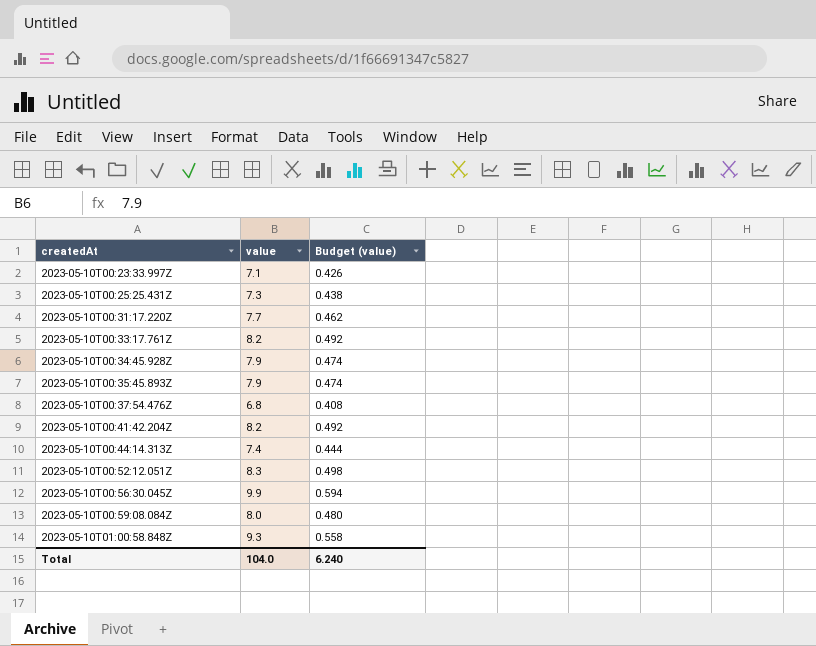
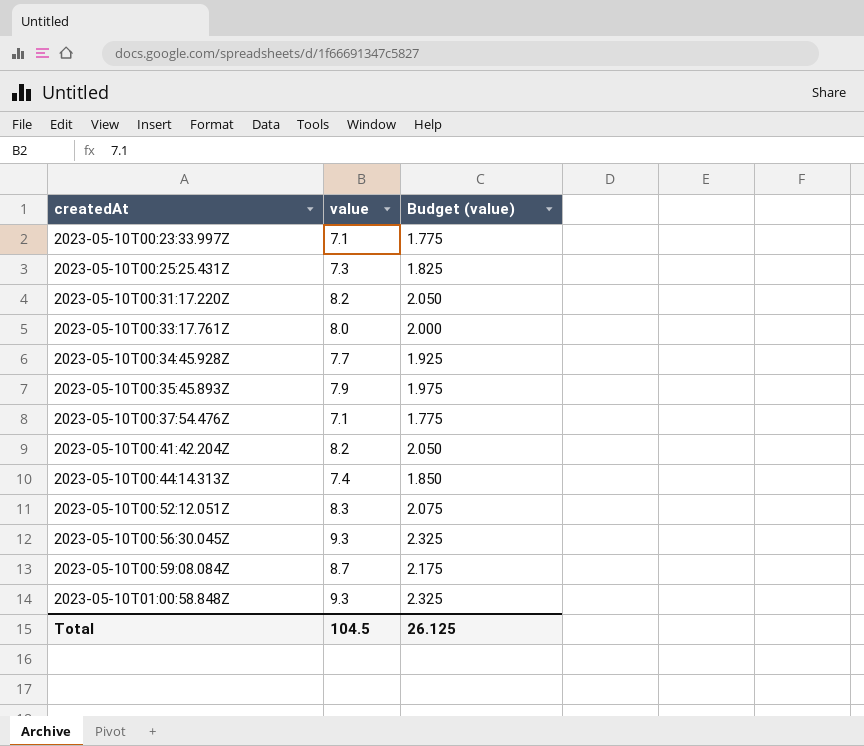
column Budget (value) | formula: [value] * 0.06 -> [value] * 0.25
2023-05-10T00:31:17.220Z | value: 7.7 -> 8.2
2023-05-10T00:33:17.761Z | value: 8.2 -> 8.0
2023-05-10T00:34:45.928Z | value: 7.9 -> 7.7
2023-05-10T00:37:54.476Z | value: 6.8 -> 7.1
2023-05-10T00:56:30.045Z | value: 9.9 -> 9.3
2023-05-10T00:59:08.084Z | value: 8.0 -> 8.7
Total | value: 104.0 -> 104.5
Total | Budget (value): 6.240 -> 26.125

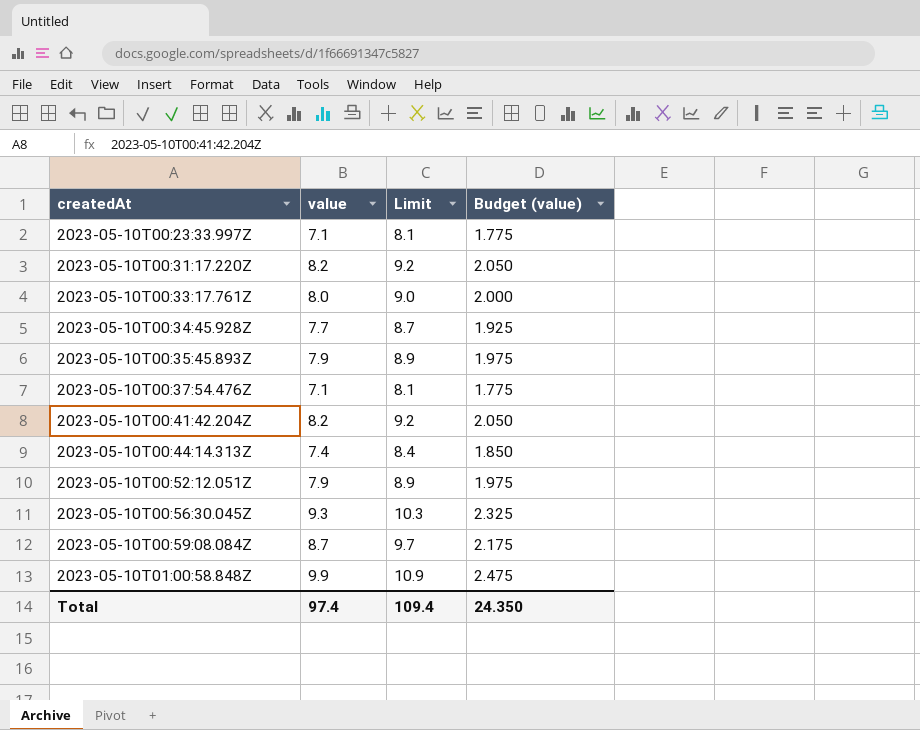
column Limit | formula: none -> [value] + 1
row 2023-05-10T00:25:25.431Z: 7.3 | 1.825 -> none
2023-05-10T00:52:12.051Z | value: 8.3 -> 7.9
2023-05-10T00:52:12.051Z | Budget (value): 2.075 -> 1.975
2023-05-10T01:00:58.848Z | value: 9.3 -> 9.9
2023-05-10T01:00:58.848Z | Budget (value): 2.325 -> 2.475
Total | value: 104.5 -> 97.4
Total | Budget (value): 26.125 -> 24.350

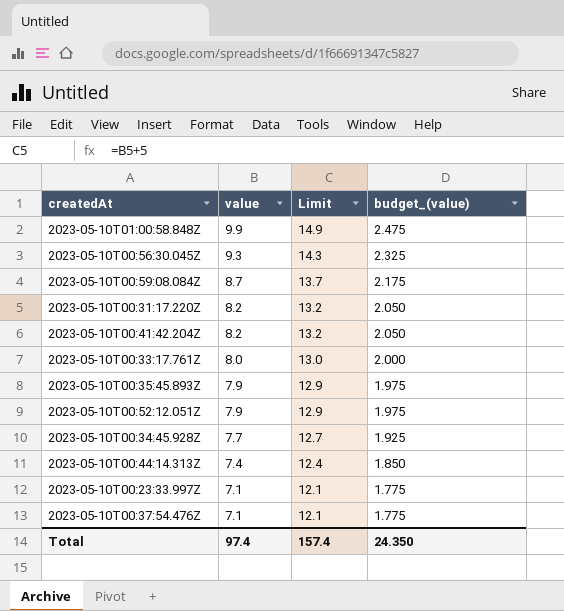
row order: createdAt ascending -> value descending
column Limit | formula: [value] + 1 -> [value] + 5
column name: Budget (value) -> budget_(value)
Total | Limit: 109.4 -> 157.4

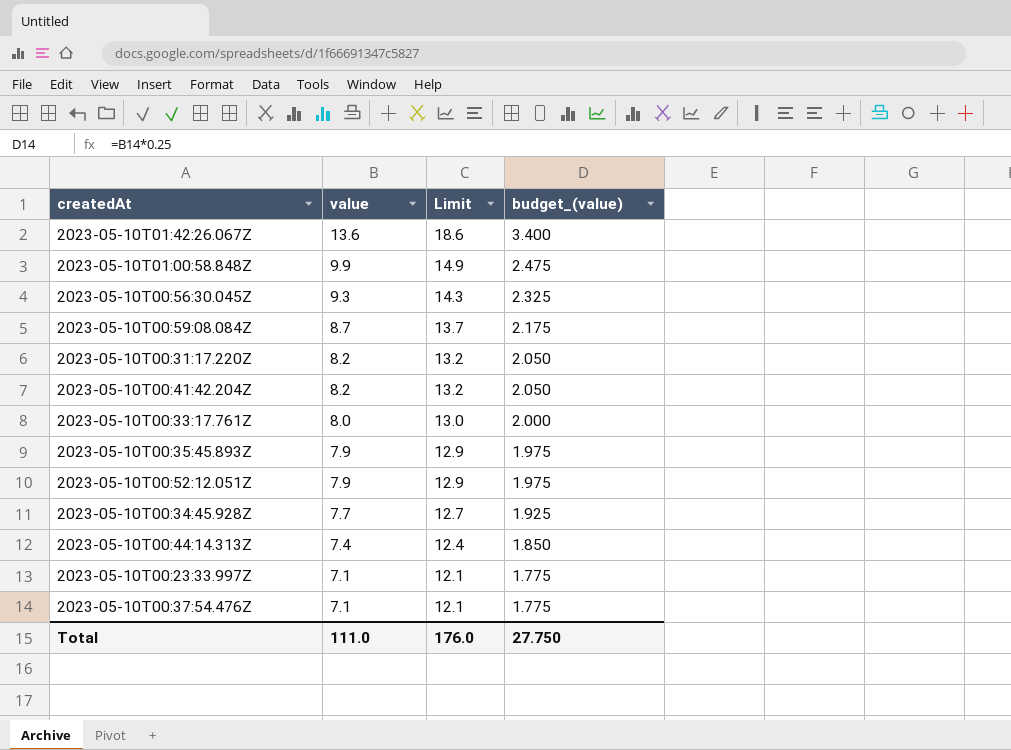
row 2023-05-10T01:42:26.067Z: none -> 13.6 | 18.6 | 3.400
Total | value: 97.4 -> 111.0
Total | Limit: 157.4 -> 176.0
Total | budget_(value): 24.350 -> 27.750

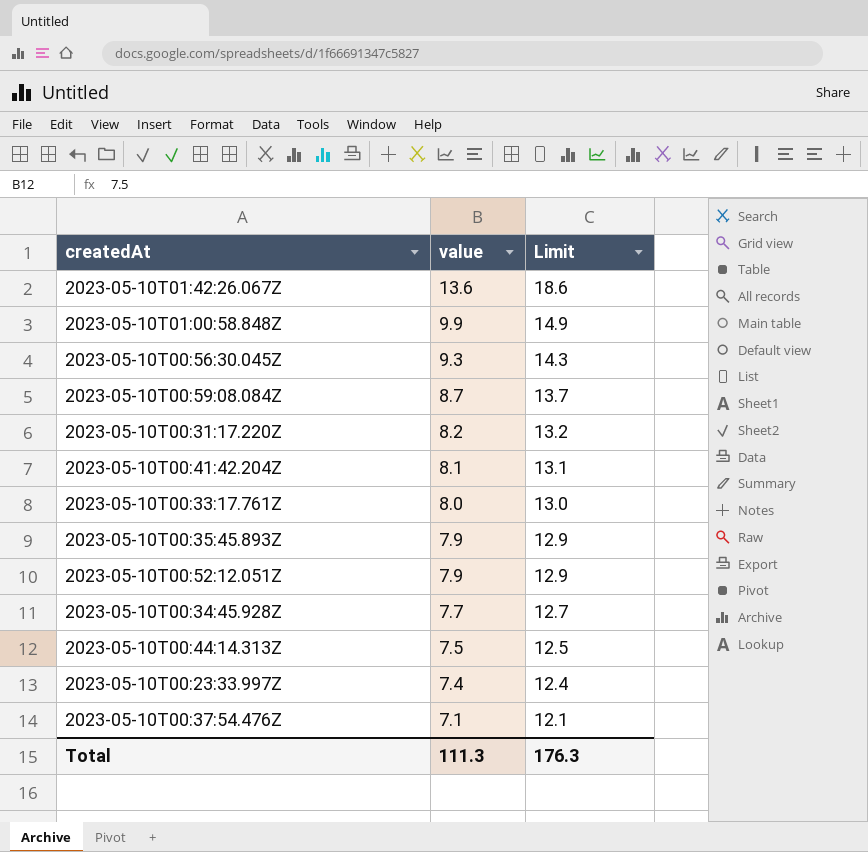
column budget_(value) | formula: [value] * 0.25 -> none
2023-05-10T00:41:42.204Z | value: 8.2 -> 8.1
2023-05-10T00:41:42.204Z | Limit: 13.2 -> 13.1
2023-05-10T00:44:14.313Z | value: 7.4 -> 7.5
2023-05-10T00:44:14.313Z | Limit: 12.4 -> 12.5
2023-05-10T00:23:33.997Z | value: 7.1 -> 7.4
2023-05-10T00:23:33.997Z | Limit: 12.1 -> 12.4
Total | value: 111.0 -> 111.3
Total | Limit: 176.0 -> 176.3

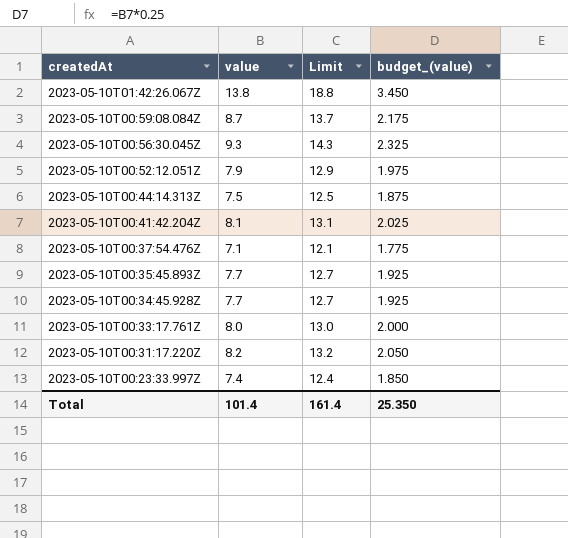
row order: value descending -> createdAt descending
column budget_(value) | formula: none -> [value] * 0.25
row 2023-05-10T01:00:58.848Z: 9.9 | 14.9 -> none
2023-05-10T01:42:26.067Z | value: 13.6 -> 13.8
2023-05-10T01:42:26.067Z | Limit: 18.6 -> 18.8
2023-05-10T00:35:45.893Z | value: 7.9 -> 7.7
2023-05-10T00:35:45.893Z | Limit: 12.9 -> 12.7
Total | value: 111.3 -> 101.4
Total | Limit: 176.3 -> 161.4

